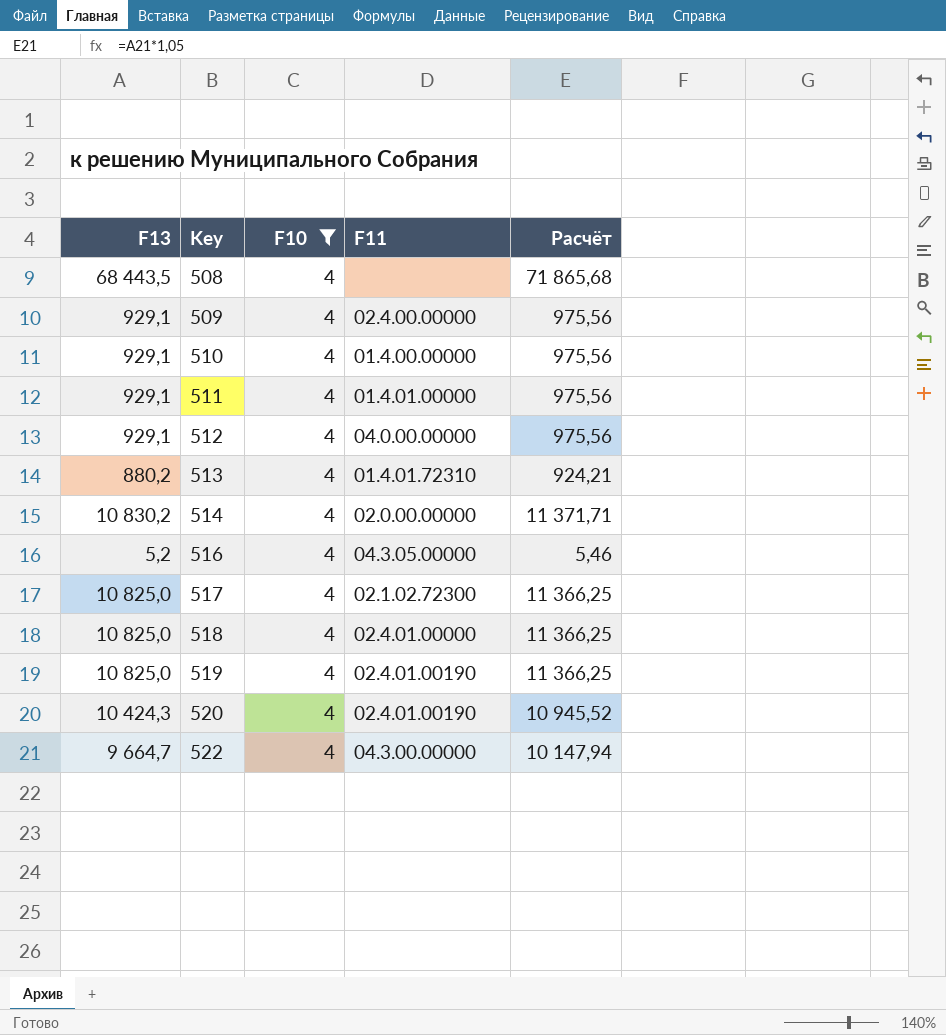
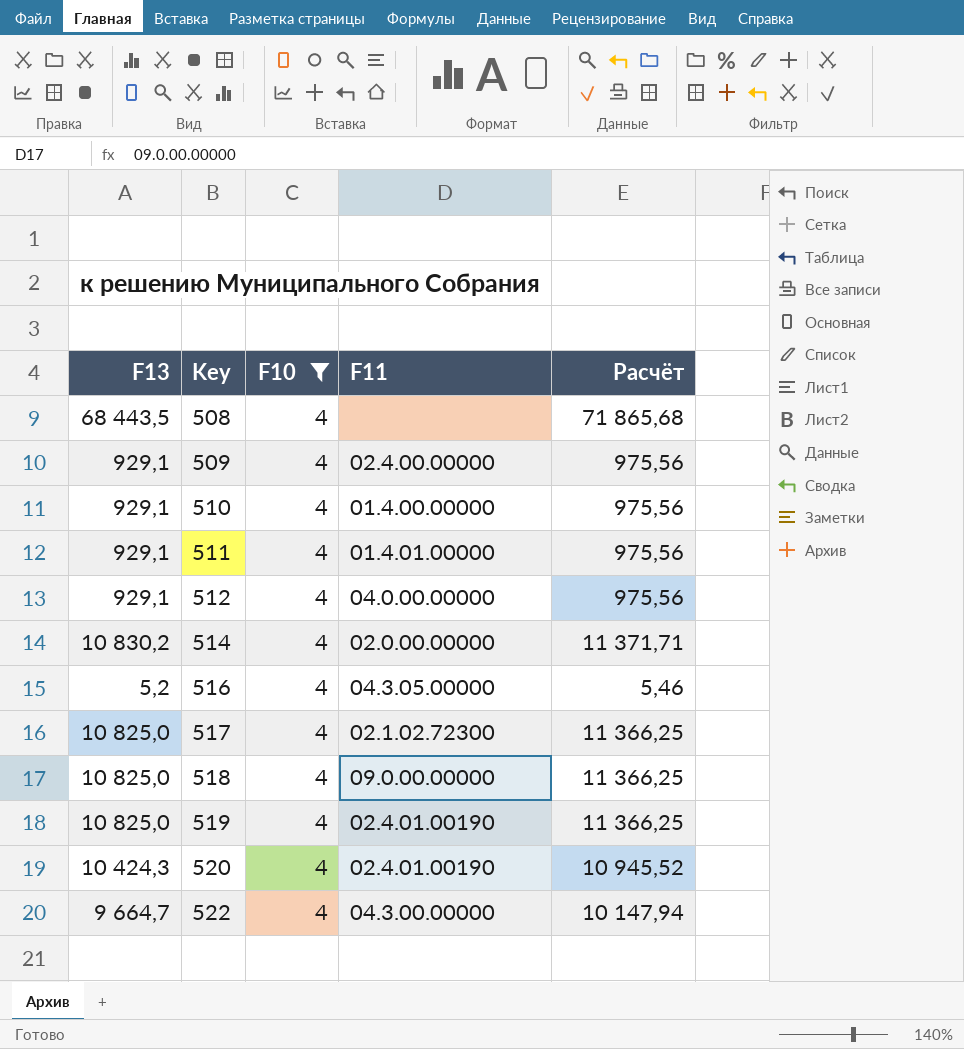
row 513: 880,2 | 4 | 01.4.01.72310 | 924,21 -> none
518 | F11: 02.4.01.00000 -> 09.0.00.00000

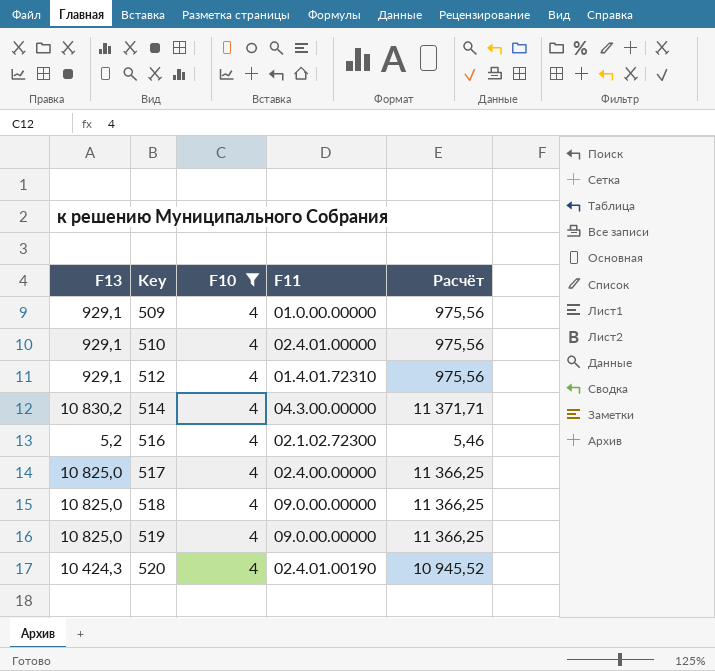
row 508: 68 443,5 | 4 | none | 71 865,68 -> none
row 511: 929,1 | 4 | 01.4.01.00000 | 975,56 -> none
row 522: 9 664,7 | 4 | 04.3.00.00000 | 10 147,94 -> none
509 | F11: 02.4.00.00000 -> 01.0.00.00000
510 | F11: 01.4.00.00000 -> 02.4.01.00000
512 | F11: 04.0.00.00000 -> 01.4.01.72310
514 | F11: 02.0.00.00000 -> 04.3.00.00000
516 | F11: 04.3.05.00000 -> 02.1.02.72300
517 | F11: 02.1.02.72300 -> 02.4.00.00000
519 | F11: 02.4.01.00190 -> 09.0.00.00000

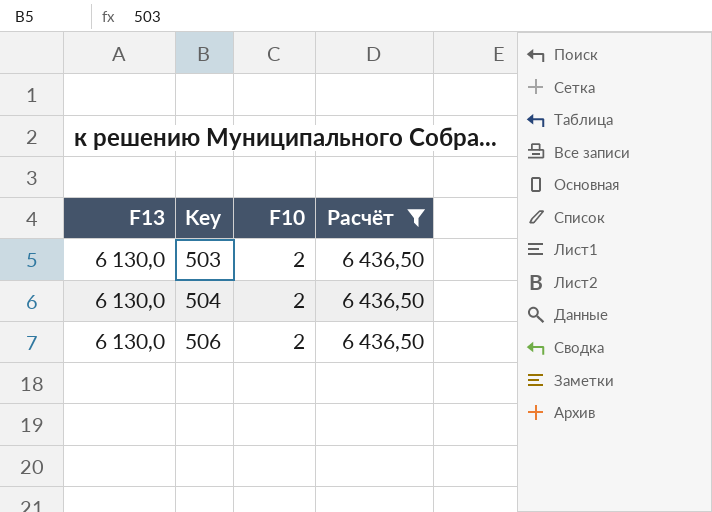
filter: F10 = 4 -> Расчёт = 6 436,50
column F11 | position: 4 -> none

